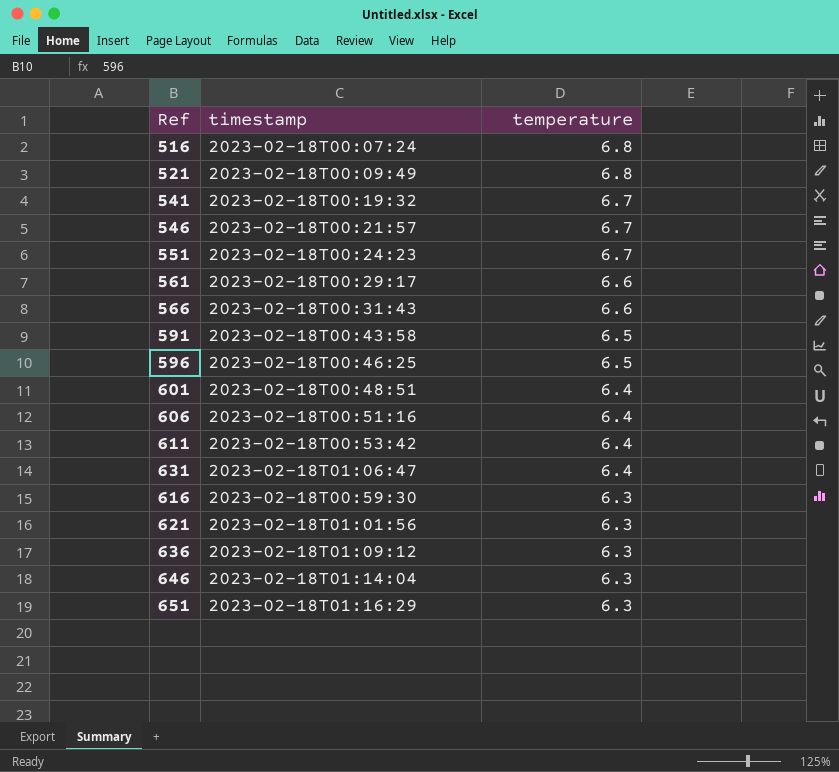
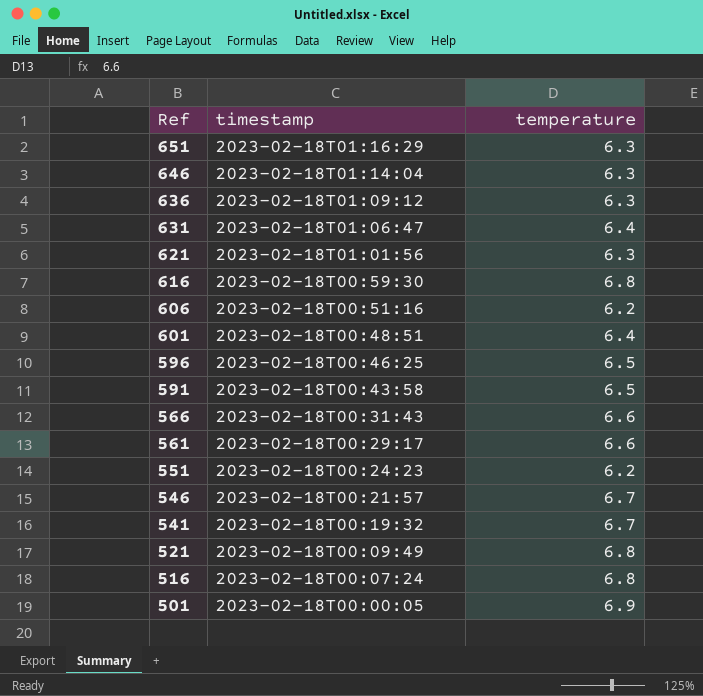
row order: temperature descending -> Ref descending
row 611: 2023-02-18T00:53:42 | 6.4 -> none
616 | temperature: 6.3 -> 6.8
606 | temperature: 6.4 -> 6.2
551 | temperature: 6.7 -> 6.2
row 501: none -> 2023-02-18T00:00:05 | 6.9

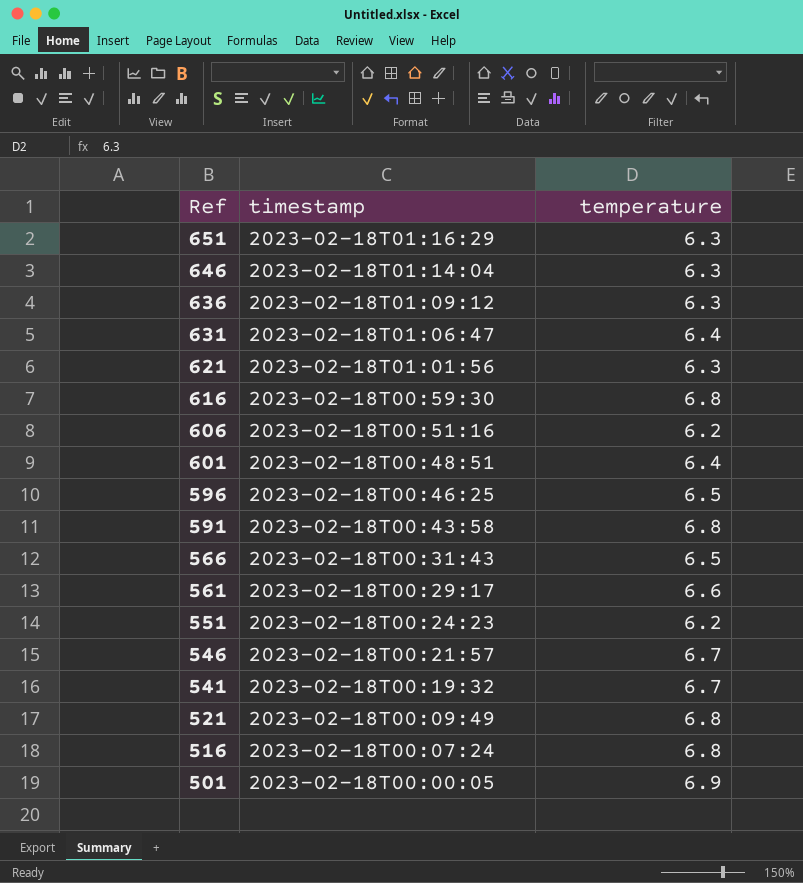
591 | temperature: 6.5 -> 6.8
566 | temperature: 6.6 -> 6.5

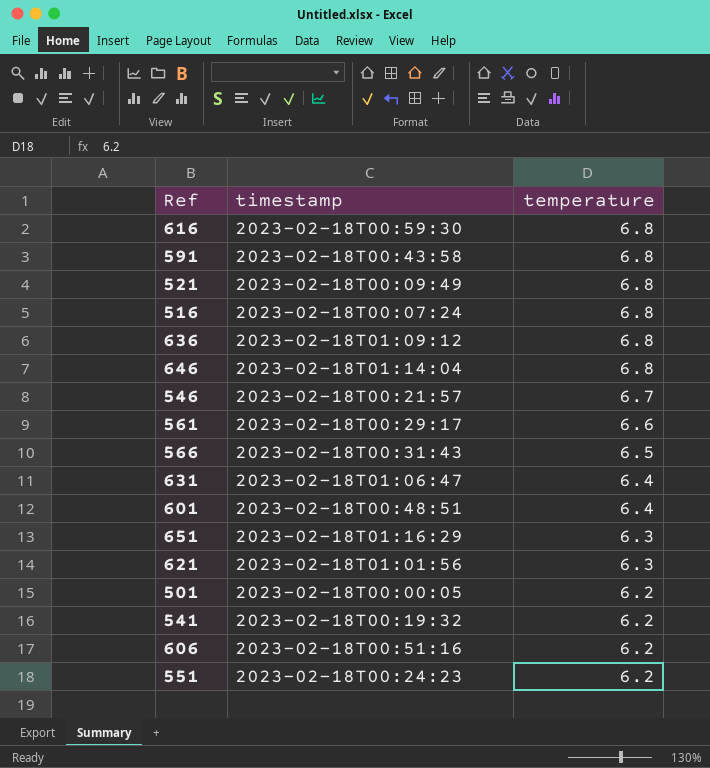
row order: Ref descending -> temperature descending
row 596: 2023-02-18T00:46:25 | 6.5 -> none
636 | temperature: 6.3 -> 6.8
646 | temperature: 6.3 -> 6.8
501 | temperature: 6.9 -> 6.2
541 | temperature: 6.7 -> 6.2

